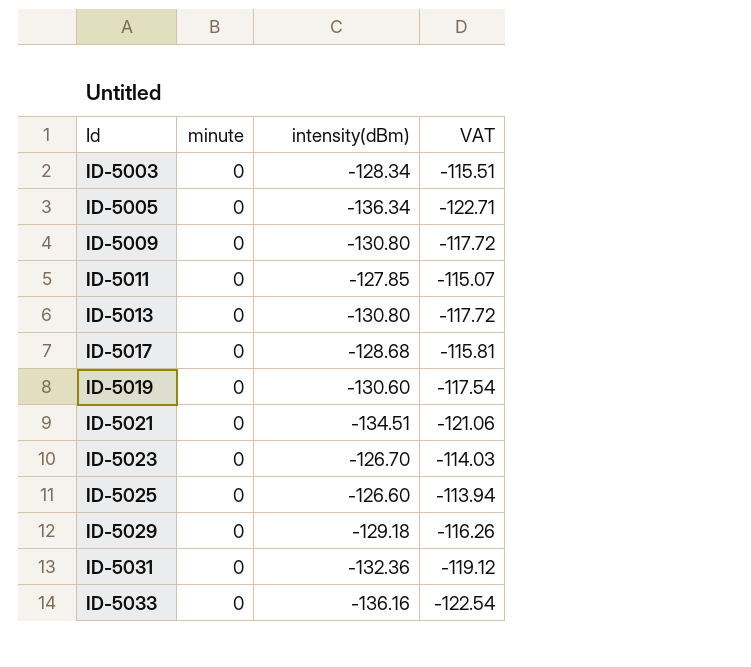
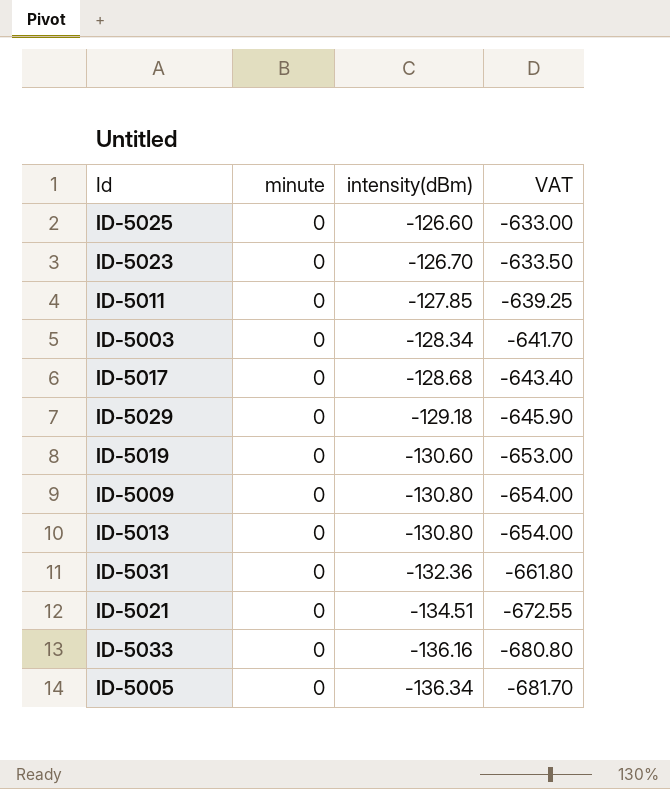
row order: Id ascending -> intensity(dBm) descending
column VAT | formula: [intensity(dBm)] * 0.9 -> [intensity(dBm)] * 5

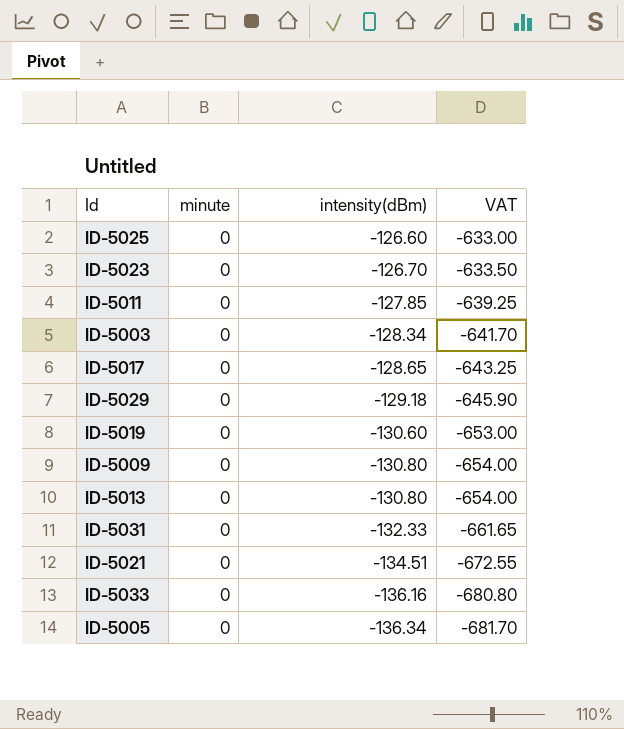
ID-5017 | intensity(dBm): -128.68 -> -128.65
ID-5017 | VAT: -643.40 -> -643.25
ID-5031 | intensity(dBm): -132.36 -> -132.33
ID-5031 | VAT: -661.80 -> -661.65

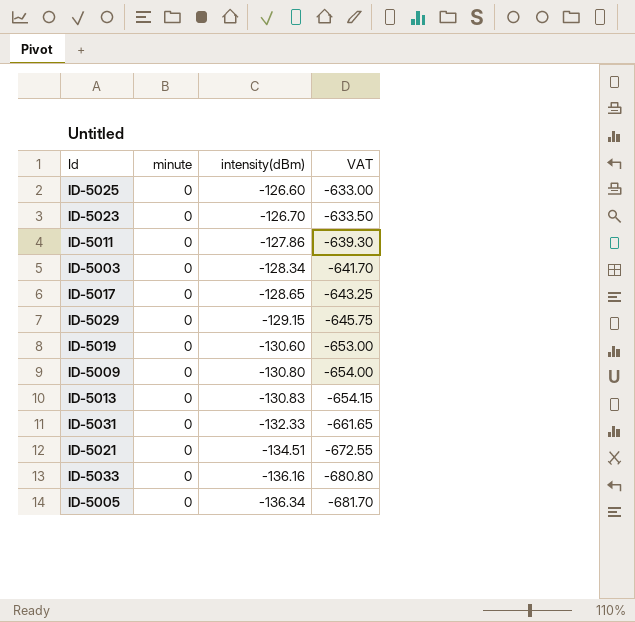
ID-5011 | intensity(dBm): -127.85 -> -127.86
ID-5011 | VAT: -639.25 -> -639.30
ID-5029 | intensity(dBm): -129.18 -> -129.15
ID-5029 | VAT: -645.90 -> -645.75
ID-5013 | intensity(dBm): -130.80 -> -130.83
ID-5013 | VAT: -654.00 -> -654.15

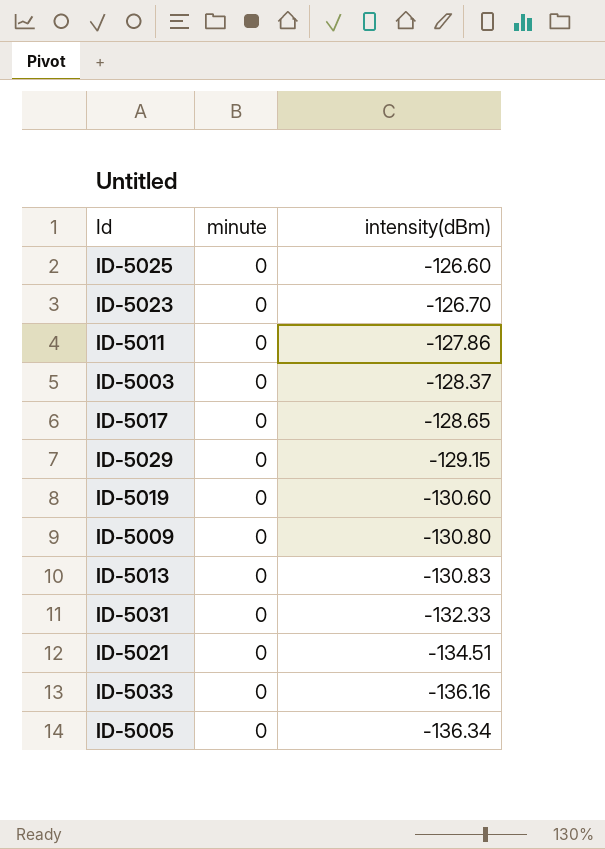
column VAT | formula: [intensity(dBm)] * 5 -> none
ID-5003 | intensity(dBm): -128.34 -> -128.37

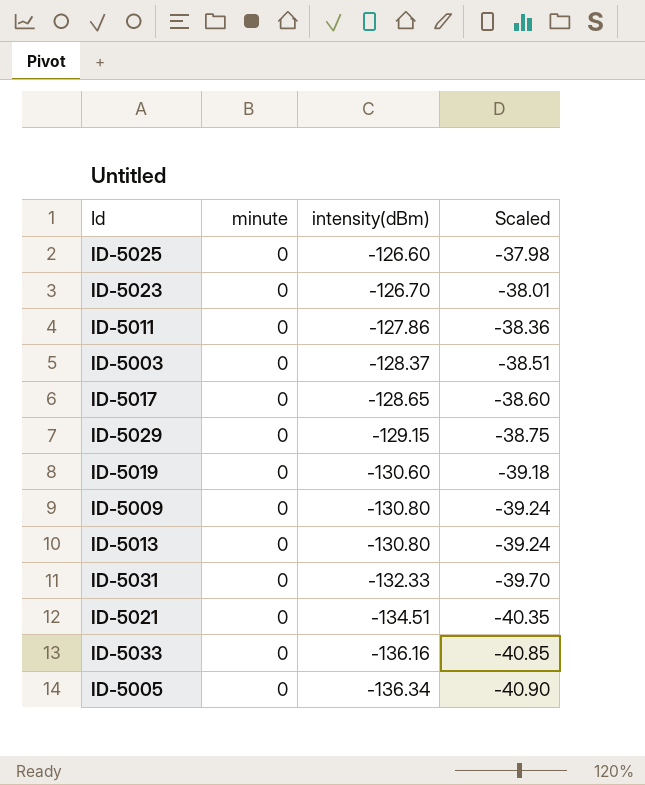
column Scaled | formula: none -> [intensity(dBm)] * 0.3
ID-5013 | intensity(dBm): -130.83 -> -130.80

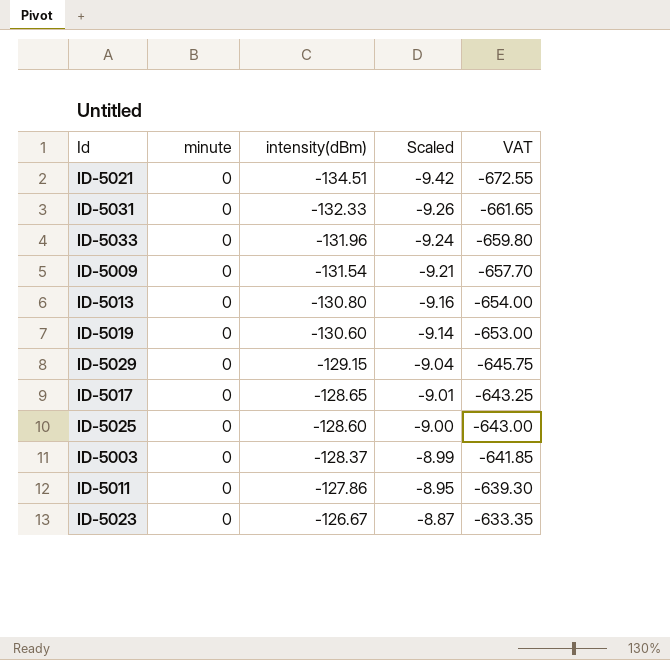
row order: intensity(dBm) descending -> intensity(dBm) ascending
column Scaled | formula: [intensity(dBm)] * 0.3 -> [intensity(dBm)] * 0.07
column VAT | formula: none -> [intensity(dBm)] * 5
row ID-5005: 0 | -136.34 | -40.90 -> none
ID-5033 | intensity(dBm): -136.16 -> -131.96
ID-5009 | intensity(dBm): -130.80 -> -131.54
ID-5025 | intensity(dBm): -126.60 -> -128.60
ID-5023 | intensity(dBm): -126.70 -> -126.67

